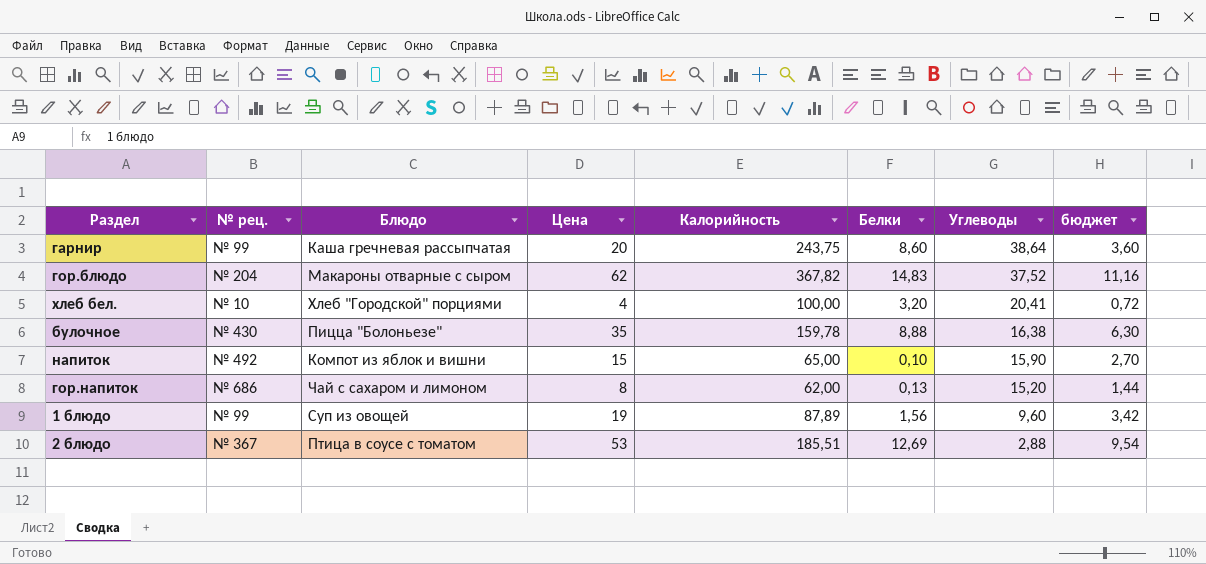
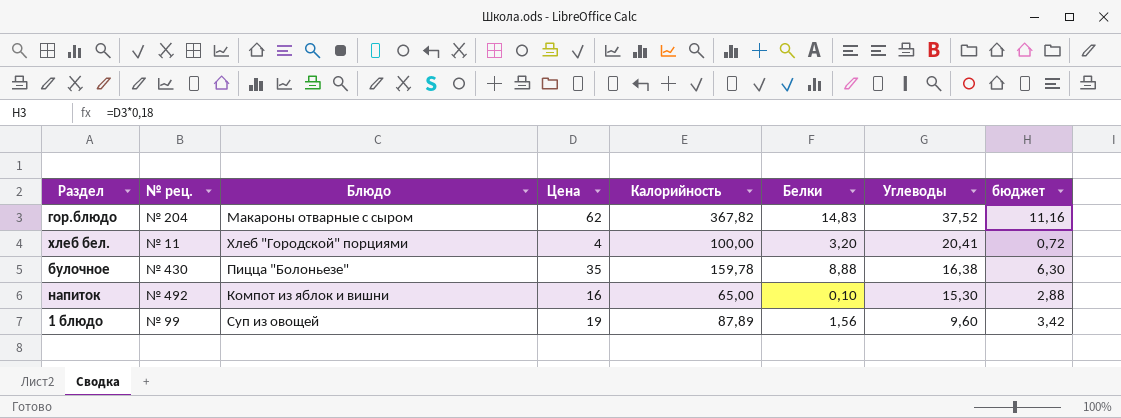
row гарнир: № 99 | Каша гречневая рассыпчатая | 20 | 243,75 | 8,60 | 38,64 | 3,60 -> none
row гор.напиток: № 686 | Чай с сахаром и лимоном | 8 | 62,00 | 0,13 | 15,20 | 1,44 -> none
row 2 блюдо: № 367 | Птица в соусе с томатом | 53 | 185,51 | 12,69 | 2,88 | 9,54 -> none
хлеб бел. | № рец.: № 10 -> № 11
напиток | Цена: 15 -> 16
напиток | Углеводы: 15,90 -> 15,30
напиток | бюджет: 2,70 -> 2,88

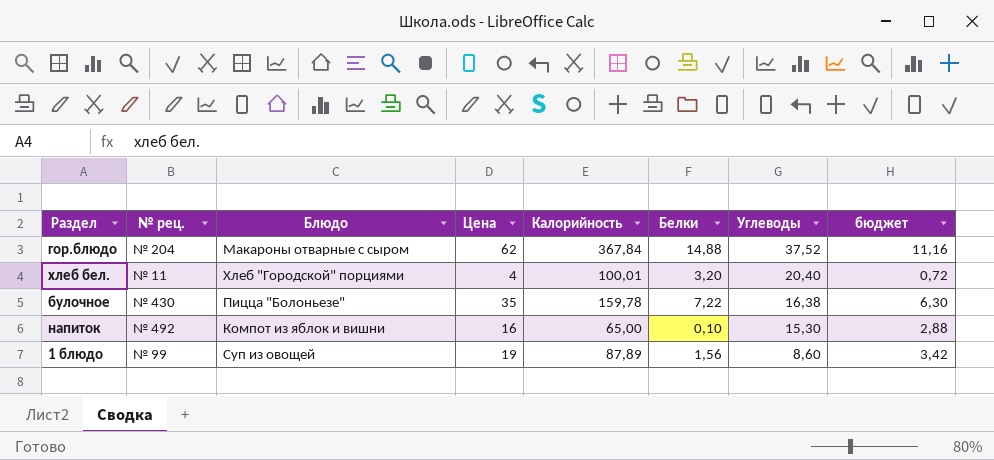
гор.блюдо | Калорийность: 367,82 -> 367,84
гор.блюдо | Белки: 14,83 -> 14,88
хлеб бел. | Калорийность: 100,00 -> 100,01
хлеб бел. | Углеводы: 20,41 -> 20,40
булочное | Белки: 8,88 -> 7,22
1 блюдо | Углеводы: 9,60 -> 8,60

